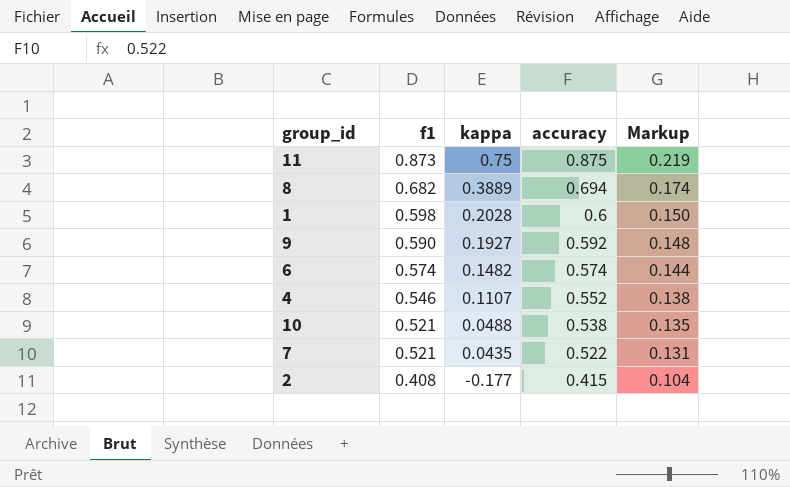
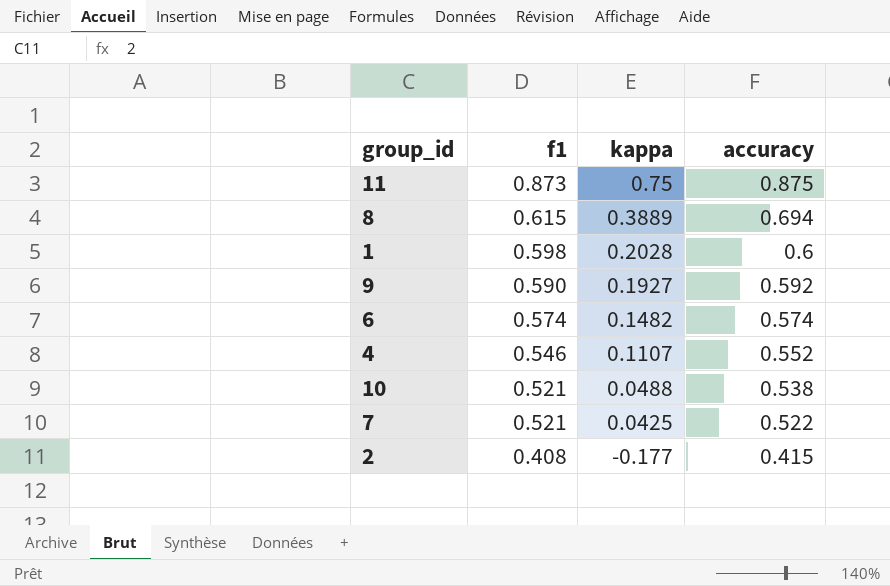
column Markup | formula: [accuracy] * 0.25 -> none
8 | f1: 0.682 -> 0.615
7 | kappa: 0.0435 -> 0.0425

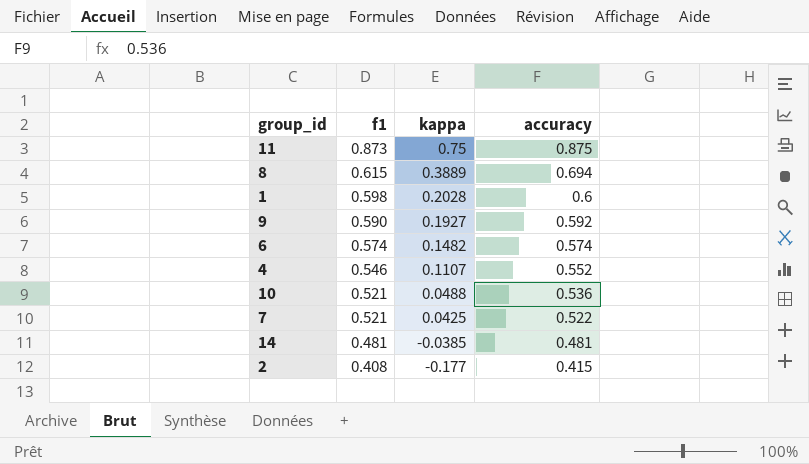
10 | accuracy: 0.538 -> 0.536
row 14: none -> 0.481 | -0.0385 | 0.481

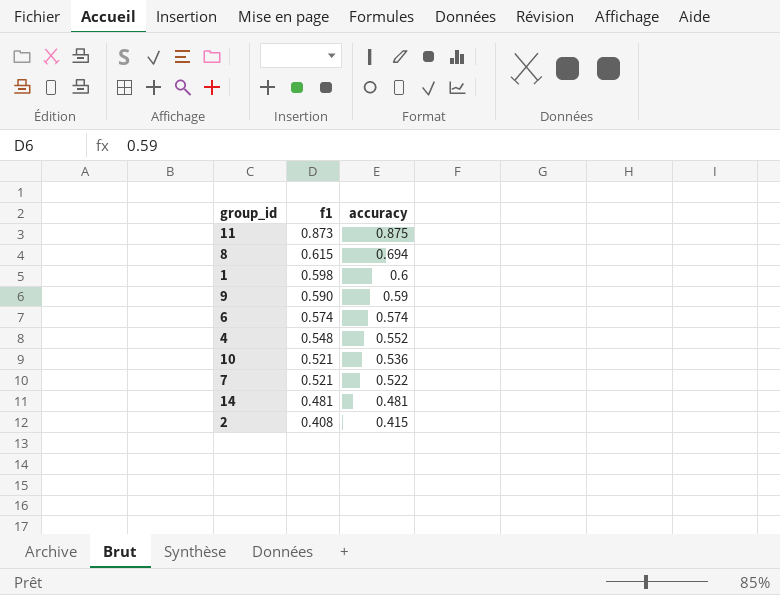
column kappa | position: 3 -> none
9 | accuracy: 0.592 -> 0.59
4 | f1: 0.546 -> 0.548

